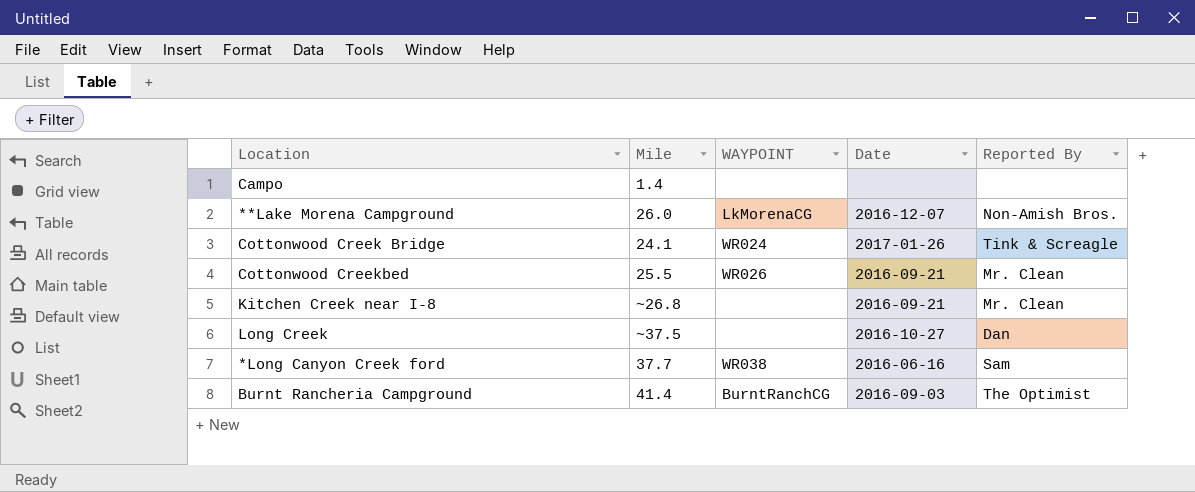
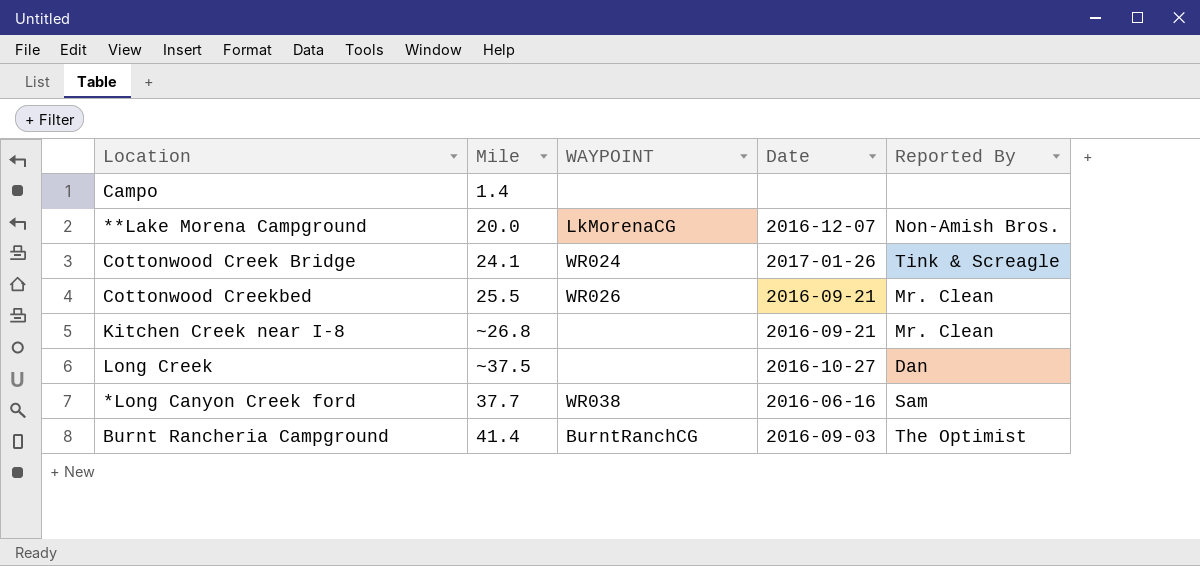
**Lake Morena Campground | Mile: 26.0 -> 20.0

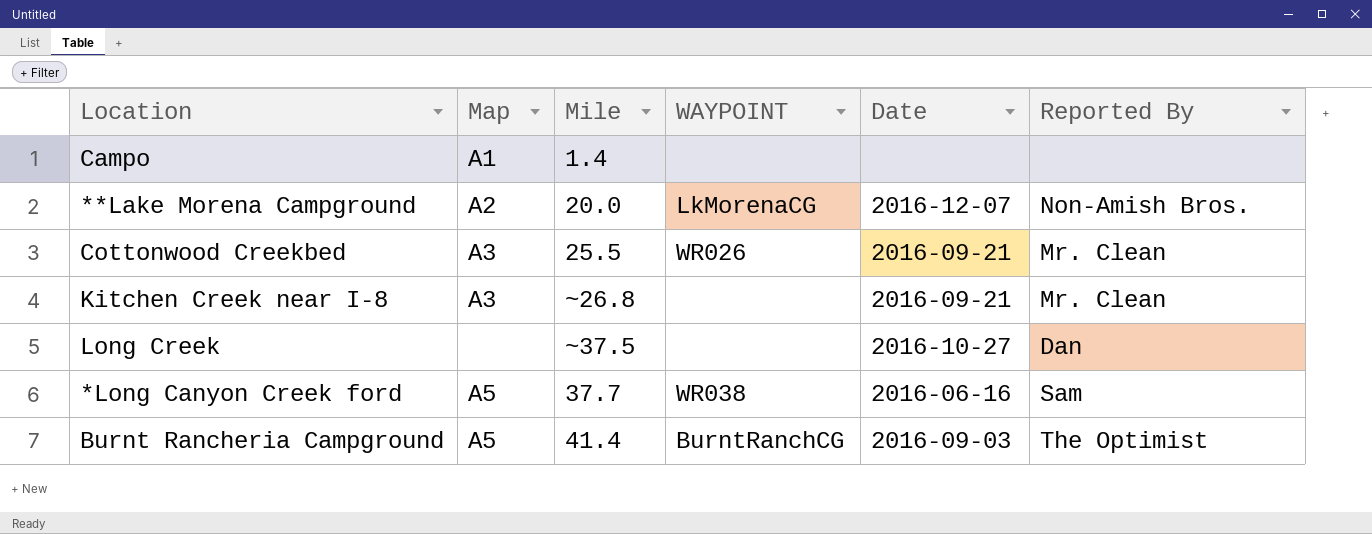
column Map | position: none -> 2
row Cottonwood Creek Bridge: 24.1 | WR024 | 2017-01-26 | Tink & Screagle -> none

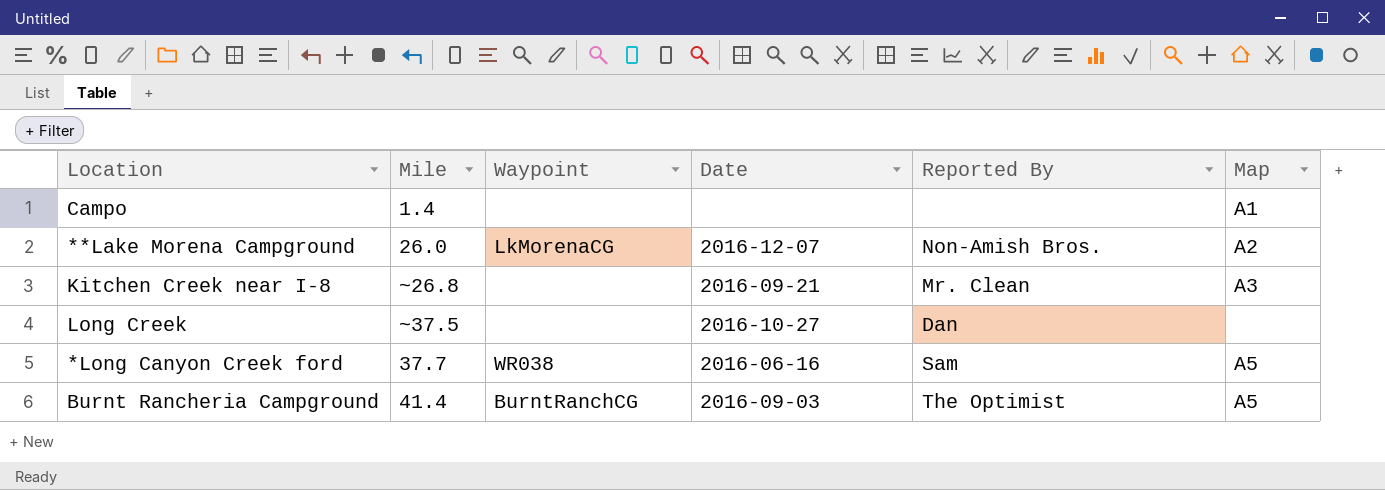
column name: WAYPOINT -> Waypoint
column Map | position: 2 -> 6
row Cottonwood Creekbed: A3 | 25.5 | WR026 | 2016-09-21 | Mr. Clean -> none
**Lake Morena Campground | Mile: 20.0 -> 26.0

